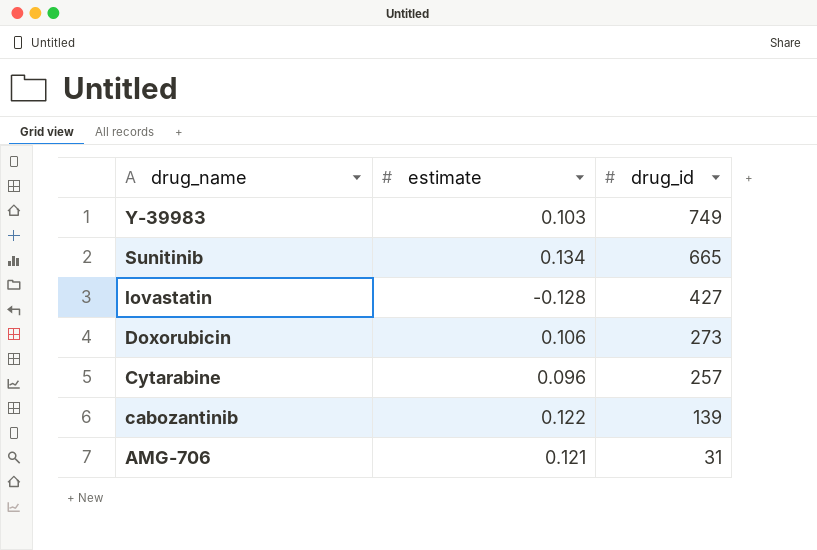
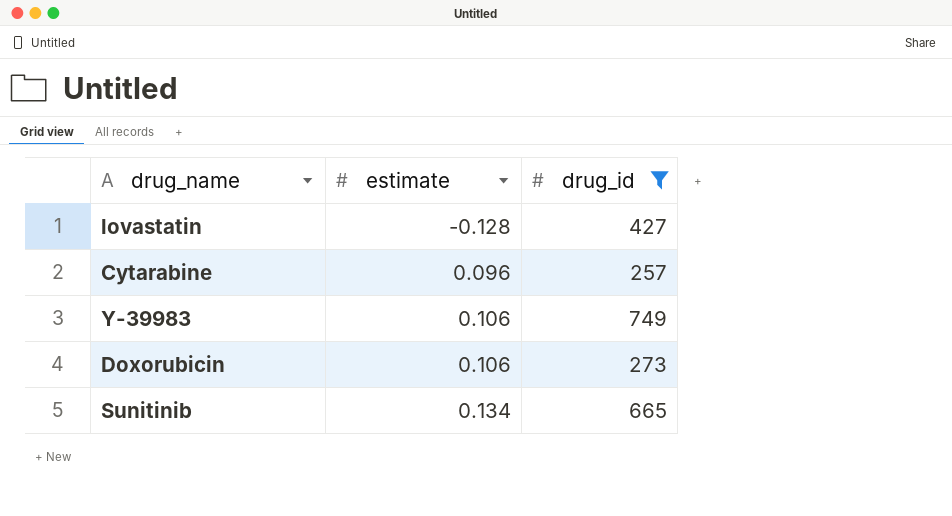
filter: none -> drug_id >= 257
row order: drug_name descending -> estimate ascending
Y-39983 | estimate: 0.103 -> 0.106

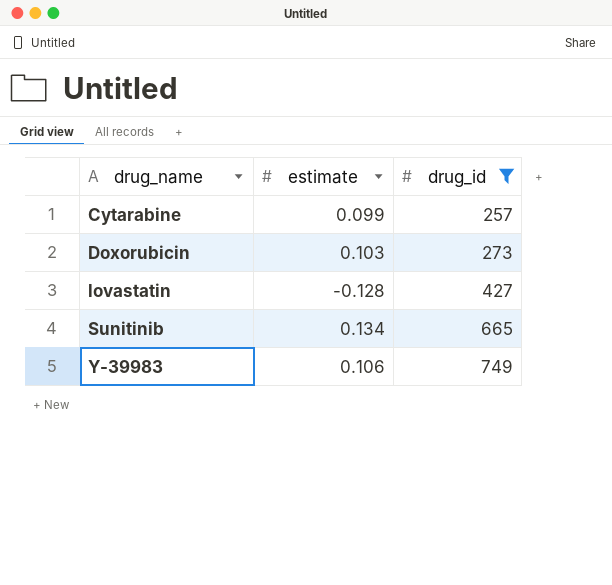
row order: estimate ascending -> drug_name ascending
Cytarabine | estimate: 0.096 -> 0.099
Doxorubicin | estimate: 0.106 -> 0.103

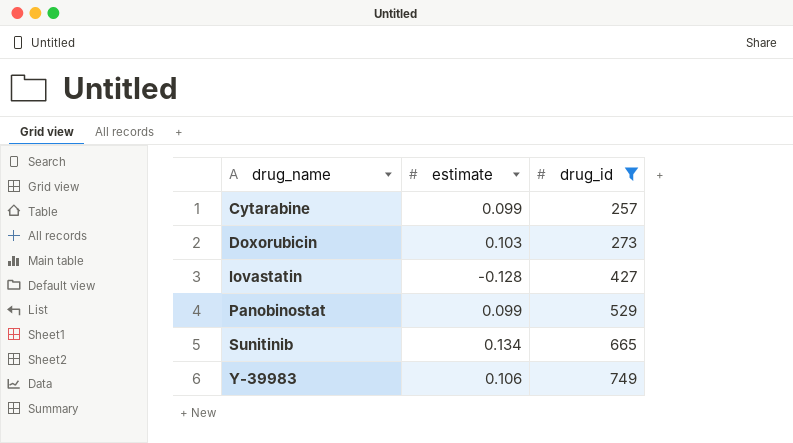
row Panobinostat: none -> 0.099 | 529

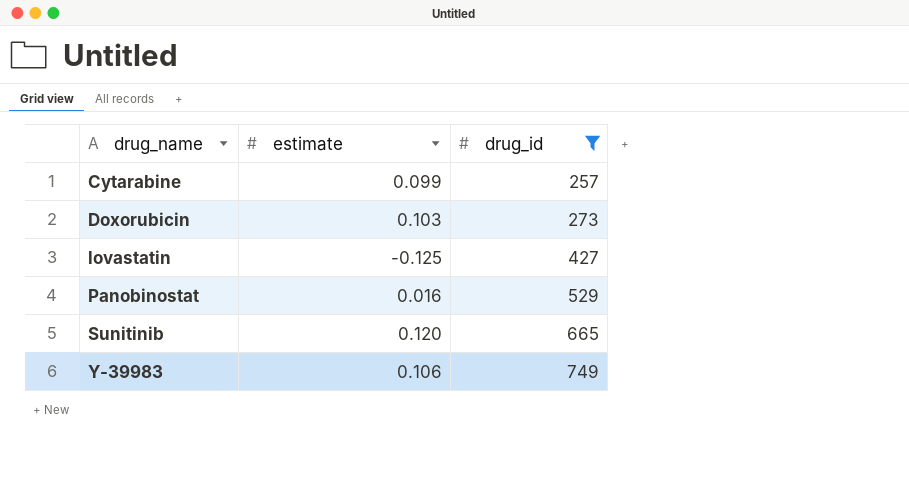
lovastatin | estimate: -0.128 -> -0.125
Panobinostat | estimate: 0.099 -> 0.016
Sunitinib | estimate: 0.134 -> 0.120

